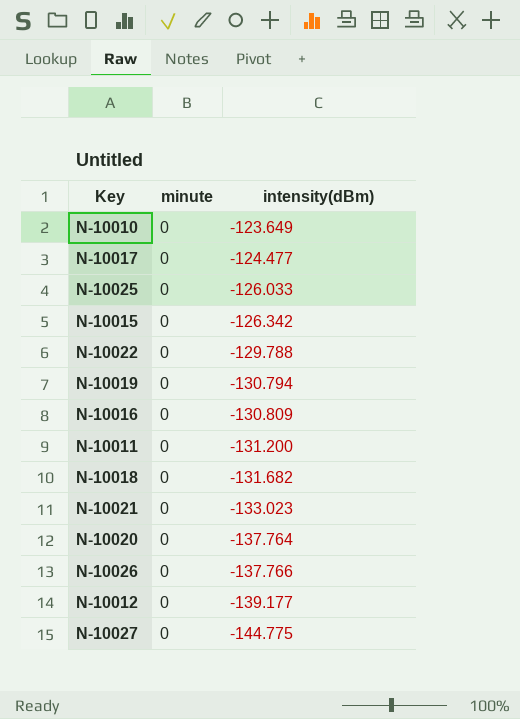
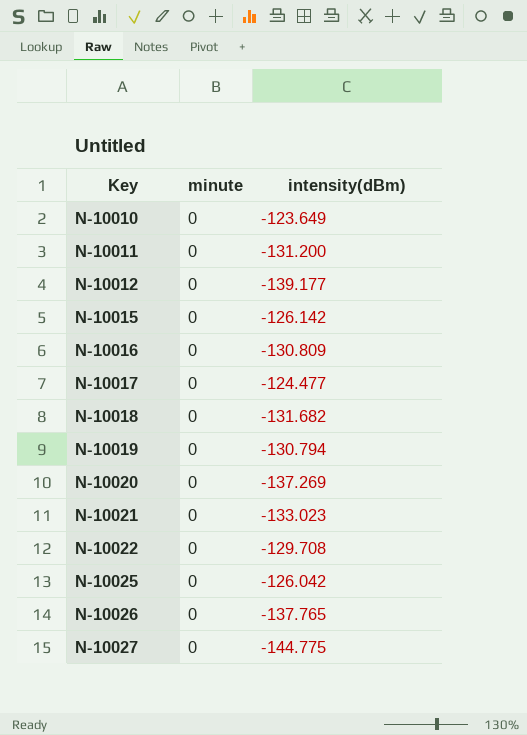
row order: intensity(dBm) descending -> Key ascending
N-10015 | intensity(dBm): -126.342 -> -126.142
N-10020 | intensity(dBm): -137.764 -> -137.269
N-10022 | intensity(dBm): -129.788 -> -129.708
N-10025 | intensity(dBm): -126.033 -> -126.042
N-10026 | intensity(dBm): -137.766 -> -137.765

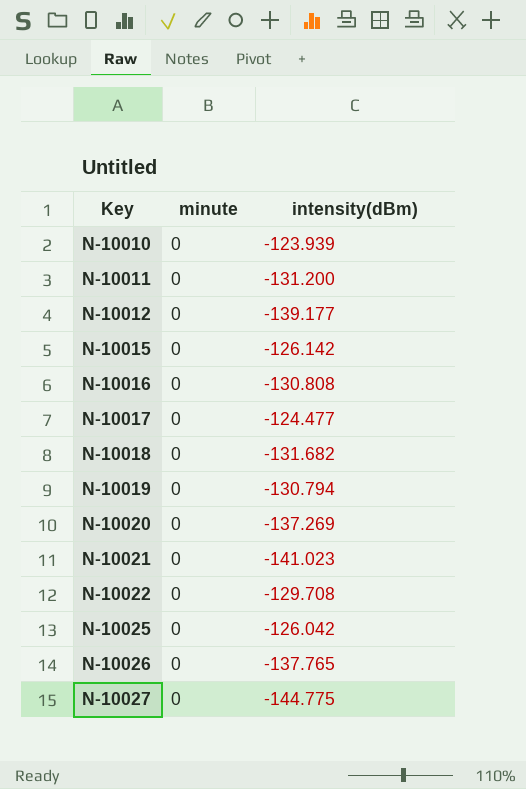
N-10010 | intensity(dBm): -123.649 -> -123.939
N-10016 | intensity(dBm): -130.809 -> -130.808
N-10021 | intensity(dBm): -133.023 -> -141.023

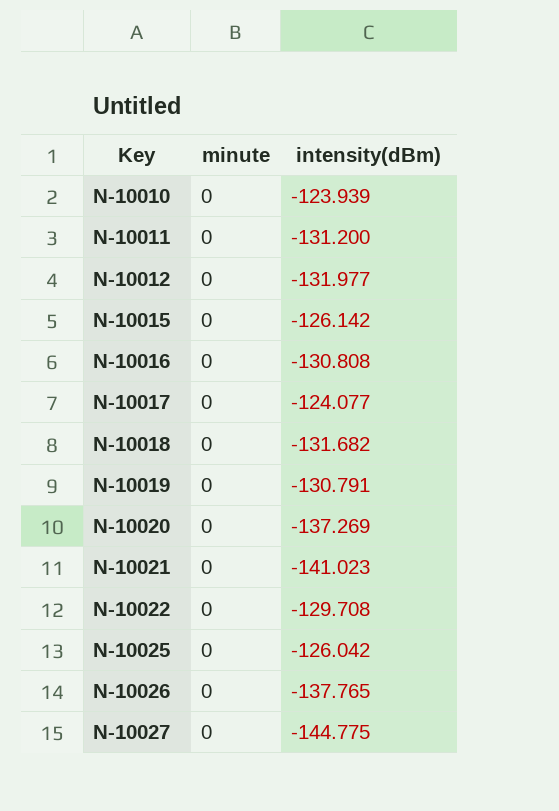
N-10012 | intensity(dBm): -139.177 -> -131.977
N-10017 | intensity(dBm): -124.477 -> -124.077
N-10019 | intensity(dBm): -130.794 -> -130.791

